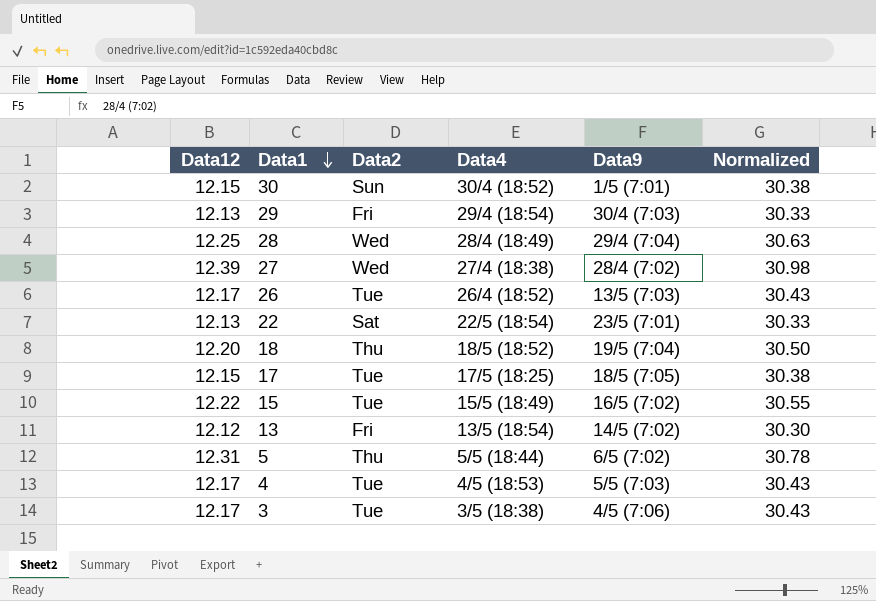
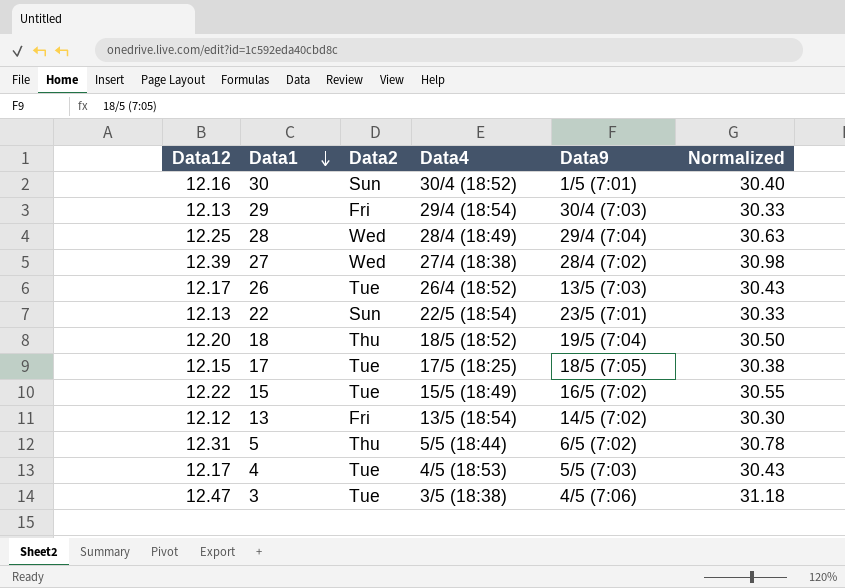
30 | Data12: 12.15 -> 12.16
30 | Normalized: 30.38 -> 30.40
22 | Data2: Sat -> Sun
3 | Data12: 12.17 -> 12.47
3 | Normalized: 30.43 -> 31.18

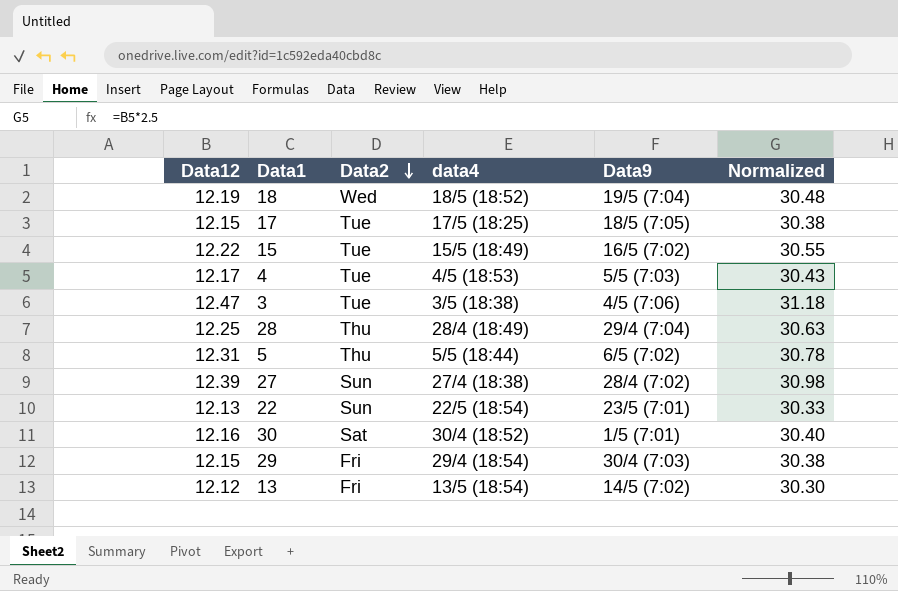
row order: Data1 descending -> Data2 descending
column name: Data4 -> data4
row 26: 12.17 | Tue | 26/4 (18:52) | 13/5 (7:03) | 30.43 -> none
18 | Data12: 12.20 -> 12.19
18 | Data2: Thu -> Wed
18 | Normalized: 30.50 -> 30.48
28 | Data2: Wed -> Thu
27 | Data2: Wed -> Sun
30 | Data2: Sun -> Sat
29 | Data12: 12.13 -> 12.15
29 | Normalized: 30.33 -> 30.38

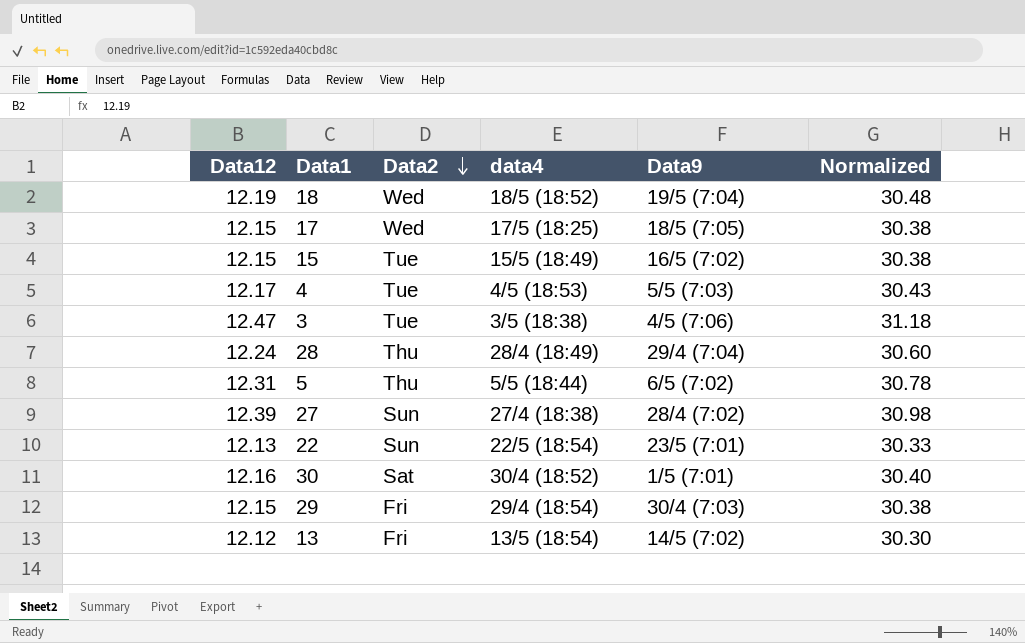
17 | Data2: Tue -> Wed
15 | Data12: 12.22 -> 12.15
15 | Normalized: 30.55 -> 30.38
28 | Data12: 12.25 -> 12.24
28 | Normalized: 30.63 -> 30.60

